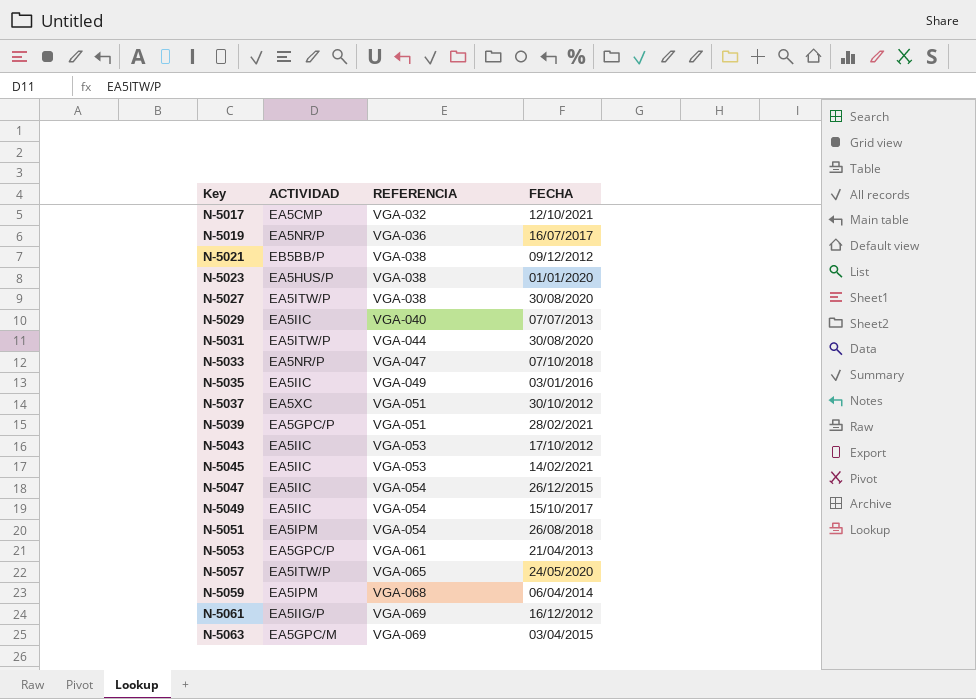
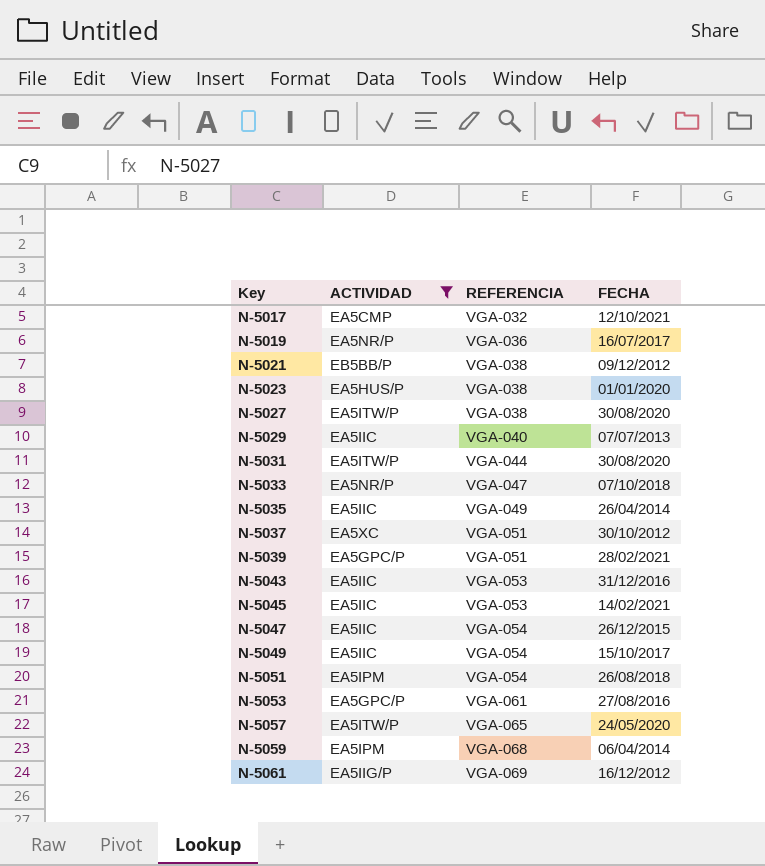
filter: none -> ACTIVIDAD != EA5GPC/M
N-5035 | FECHA: 03/01/2016 -> 26/04/2014
N-5043 | FECHA: 17/10/2012 -> 31/12/2016
N-5053 | FECHA: 21/04/2013 -> 27/08/2016

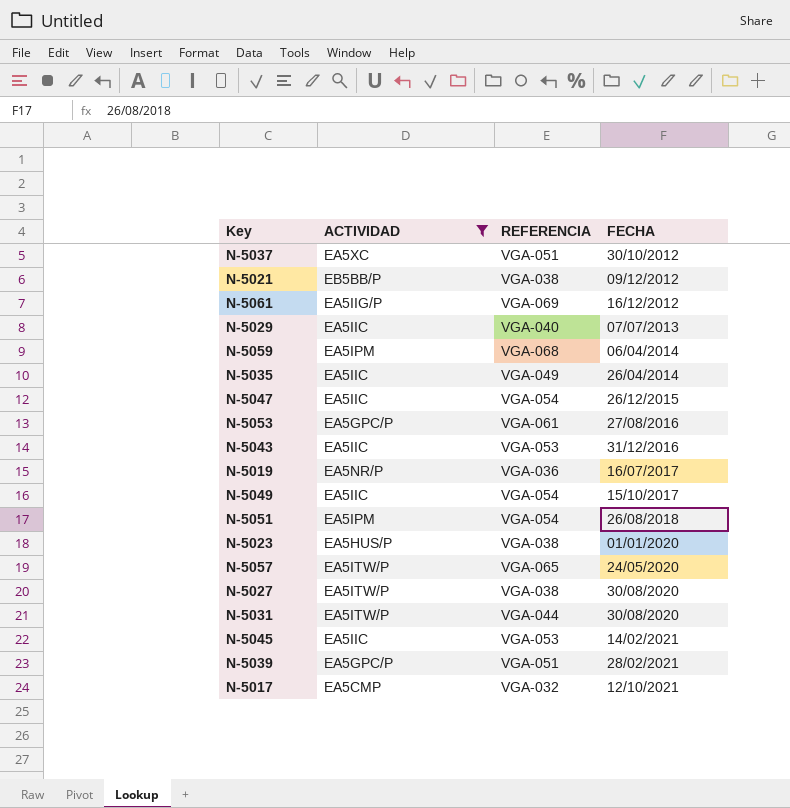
row order: Key ascending -> FECHA ascending
row N-5033: EA5NR/P | VGA-047 | 07/10/2018 -> none

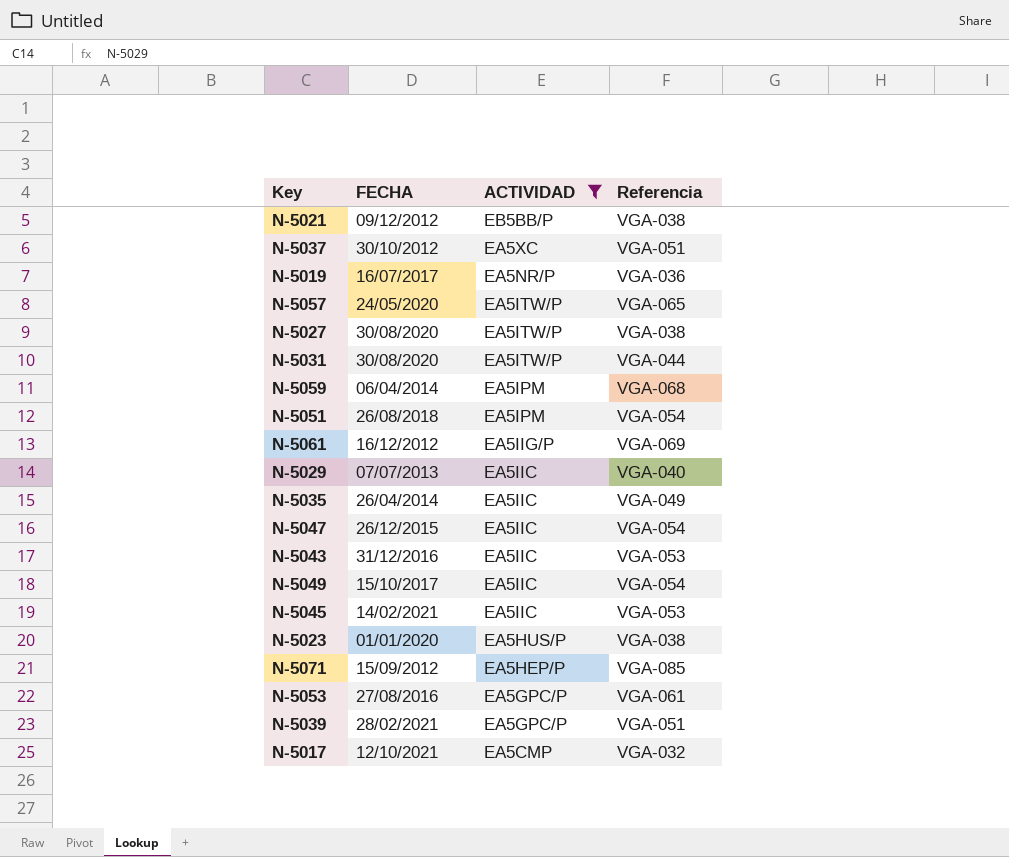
row order: FECHA ascending -> ACTIVIDAD descending
column FECHA | position: 4 -> 2
column name: REFERENCIA -> Referencia
row N-5071: none -> 15/09/2012 | EA5HEP/P | VGA-085

